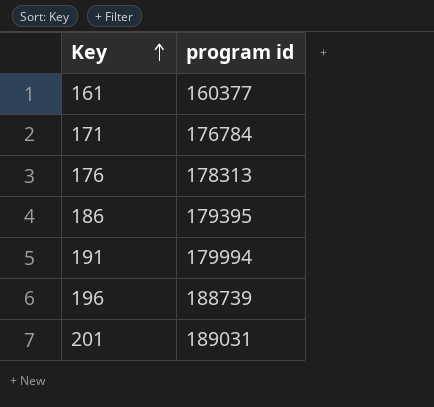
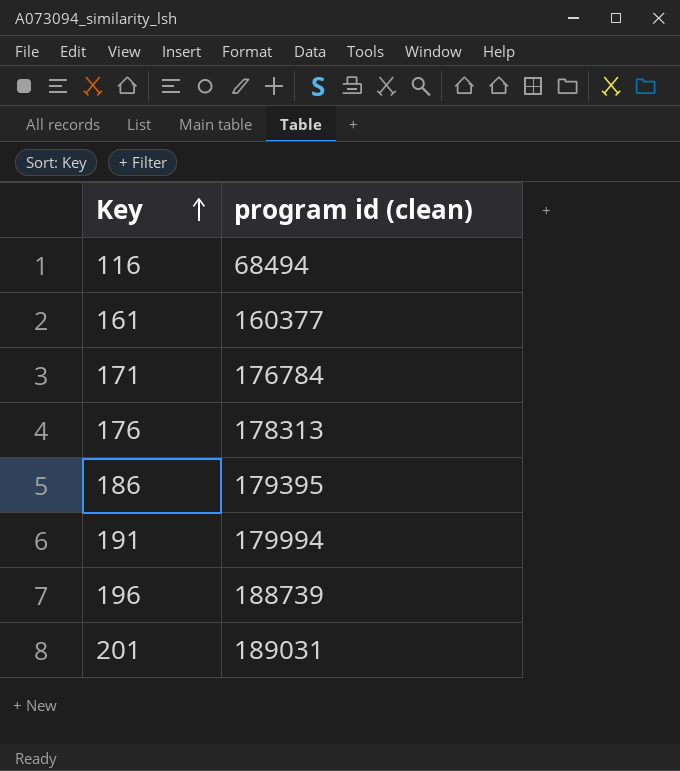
column name: program id -> program id (clean)
row 116: none -> 68494

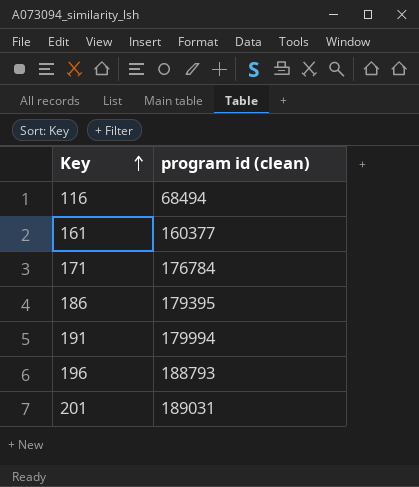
row 176: 178313 -> none
196 | program id (clean): 188739 -> 188793

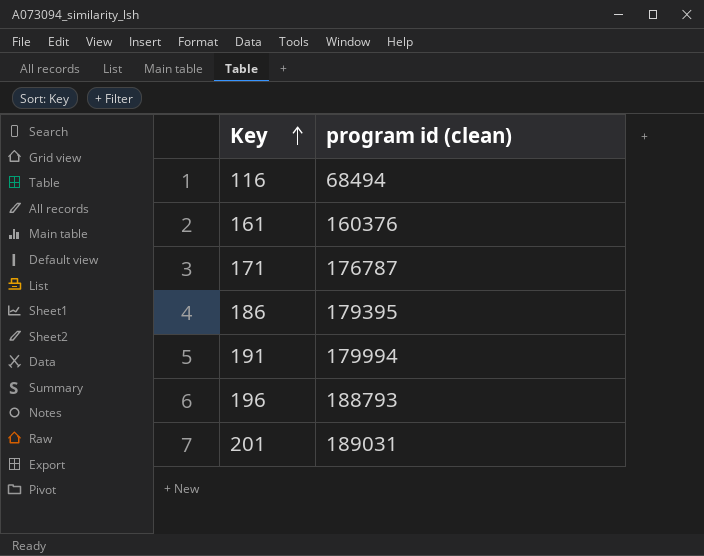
161 | program id (clean): 160377 -> 160376
171 | program id (clean): 176784 -> 176787

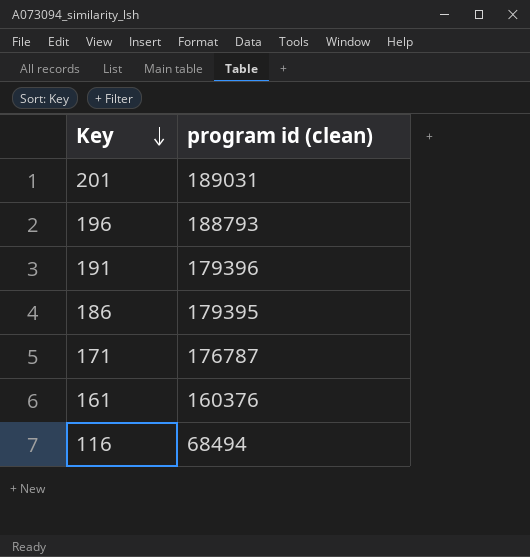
row order: Key ascending -> Key descending
191 | program id (clean): 179994 -> 179396

